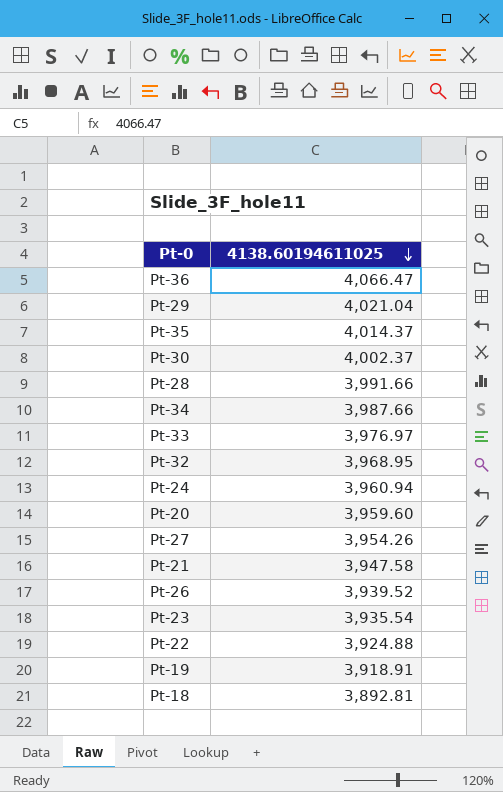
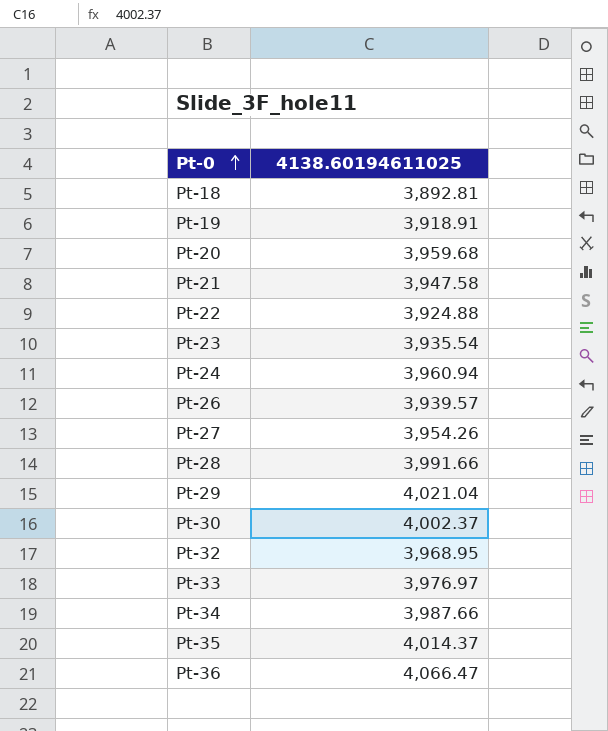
row order: 4138.60194611025 descending -> Pt-0 ascending
Pt-20 | 4138.60194611025: 3,959.60 -> 3,959.68
Pt-26 | 4138.60194611025: 3,939.52 -> 3,939.57

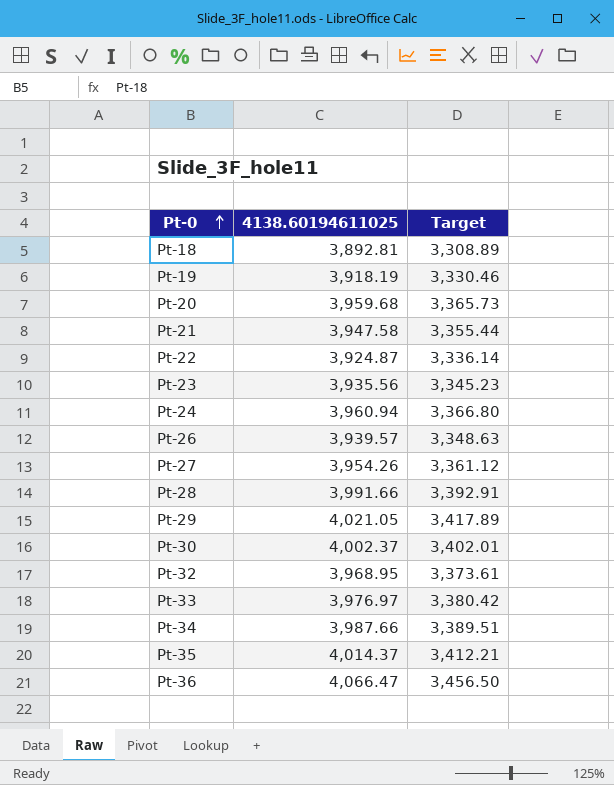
column Target | formula: none -> [4138.60194611025] * 0.85
Pt-19 | 4138.60194611025: 3,918.91 -> 3,918.19
Pt-22 | 4138.60194611025: 3,924.88 -> 3,924.87
Pt-23 | 4138.60194611025: 3,935.54 -> 3,935.56
Pt-29 | 4138.60194611025: 4,021.04 -> 4,021.05

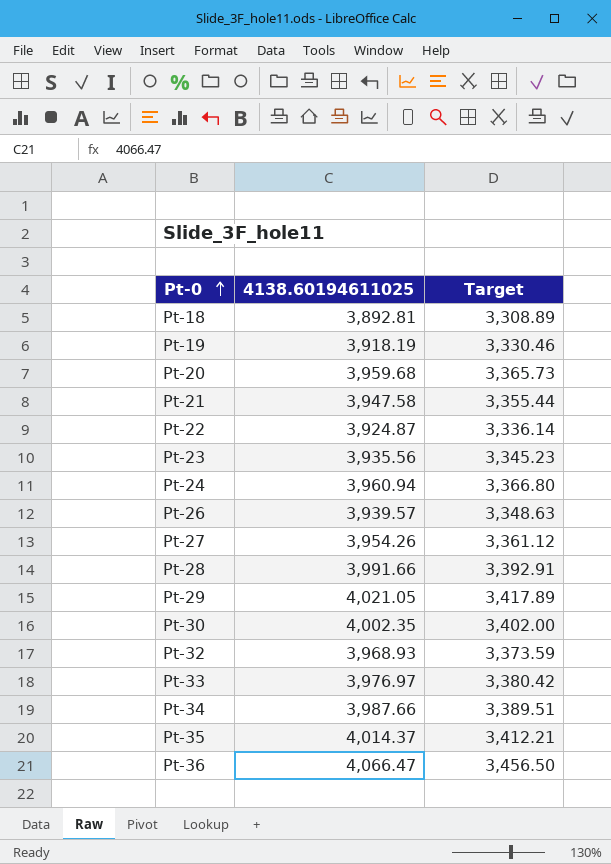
Pt-30 | 4138.60194611025: 4,002.37 -> 4,002.35
Pt-30 | Target: 3,402.01 -> 3,402.00
Pt-32 | 4138.60194611025: 3,968.95 -> 3,968.93
Pt-32 | Target: 3,373.61 -> 3,373.59

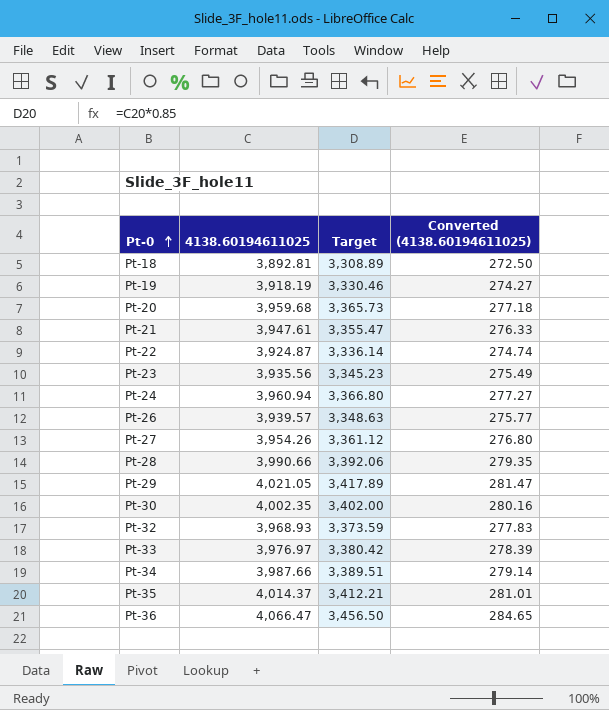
column Converted (4138.60194611025) | formula: none -> [4138.60194611025] * 0.07
Pt-21 | 4138.60194611025: 3,947.58 -> 3,947.61
Pt-21 | Target: 3,355.44 -> 3,355.47
Pt-28 | 4138.60194611025: 3,991.66 -> 3,990.66
Pt-28 | Target: 3,392.91 -> 3,392.06

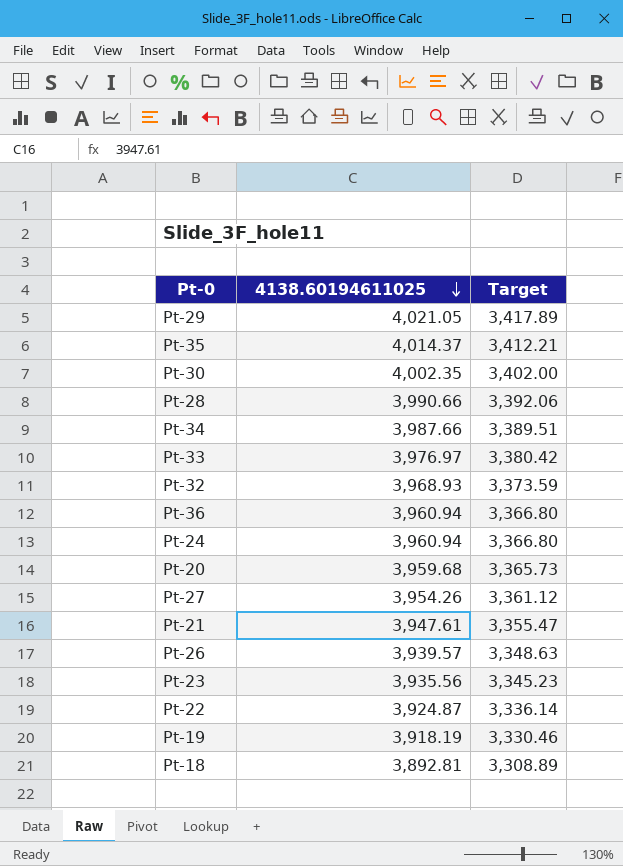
row order: Pt-0 ascending -> 4138.60194611025 descending
column Converted (4138.60194611025) | formula: [4138.60194611025] * 0.07 -> none
Pt-36 | 4138.60194611025: 4,066.47 -> 3,960.94
Pt-36 | Target: 3,456.50 -> 3,366.80

